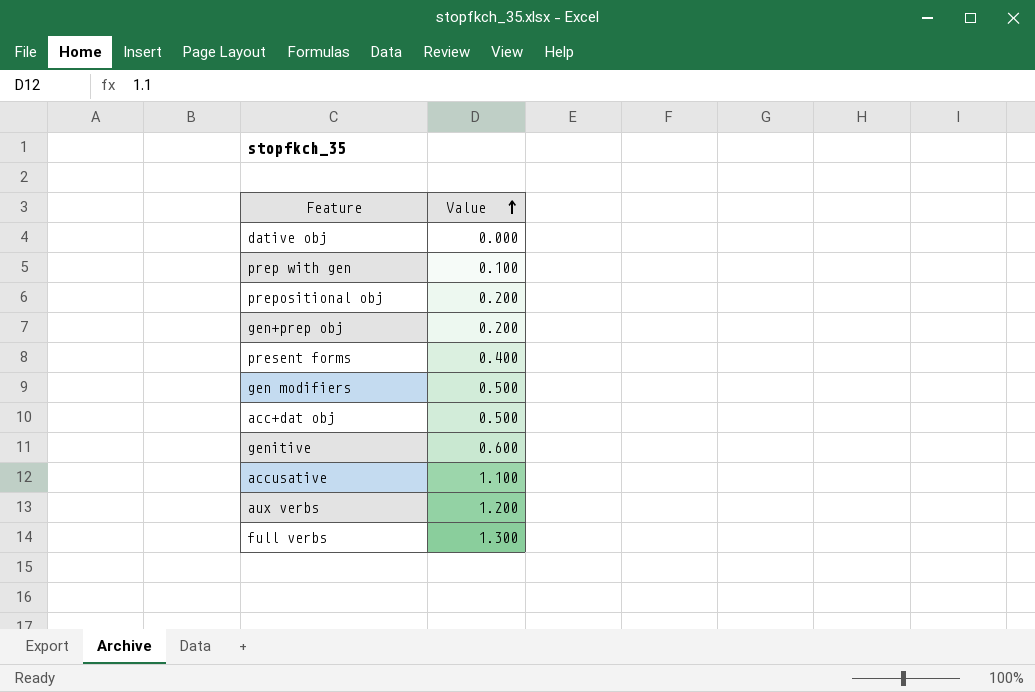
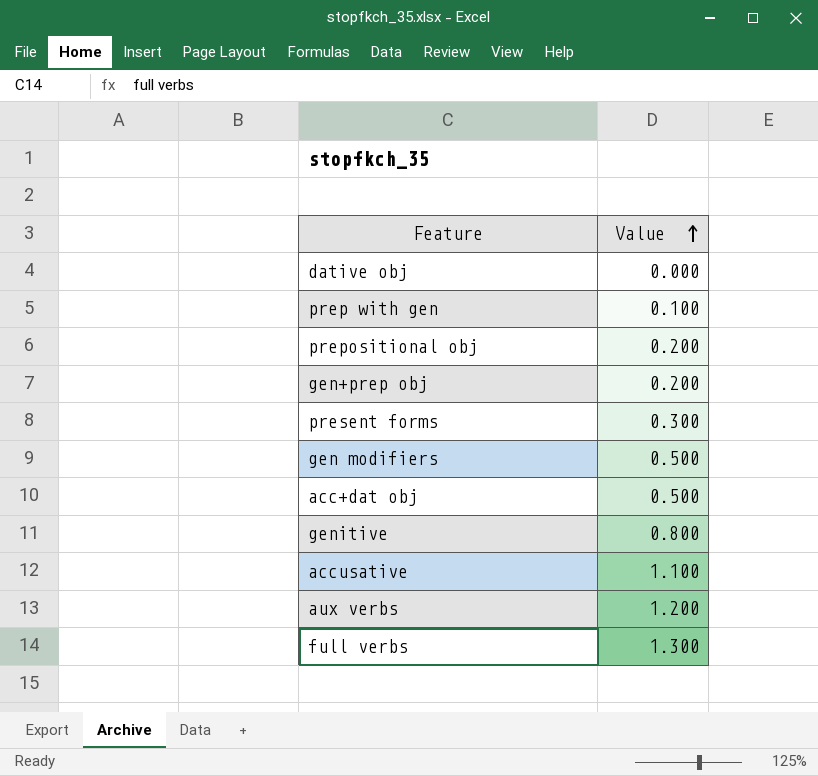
present forms | Value: 0.400 -> 0.300
genitive | Value: 0.600 -> 0.800

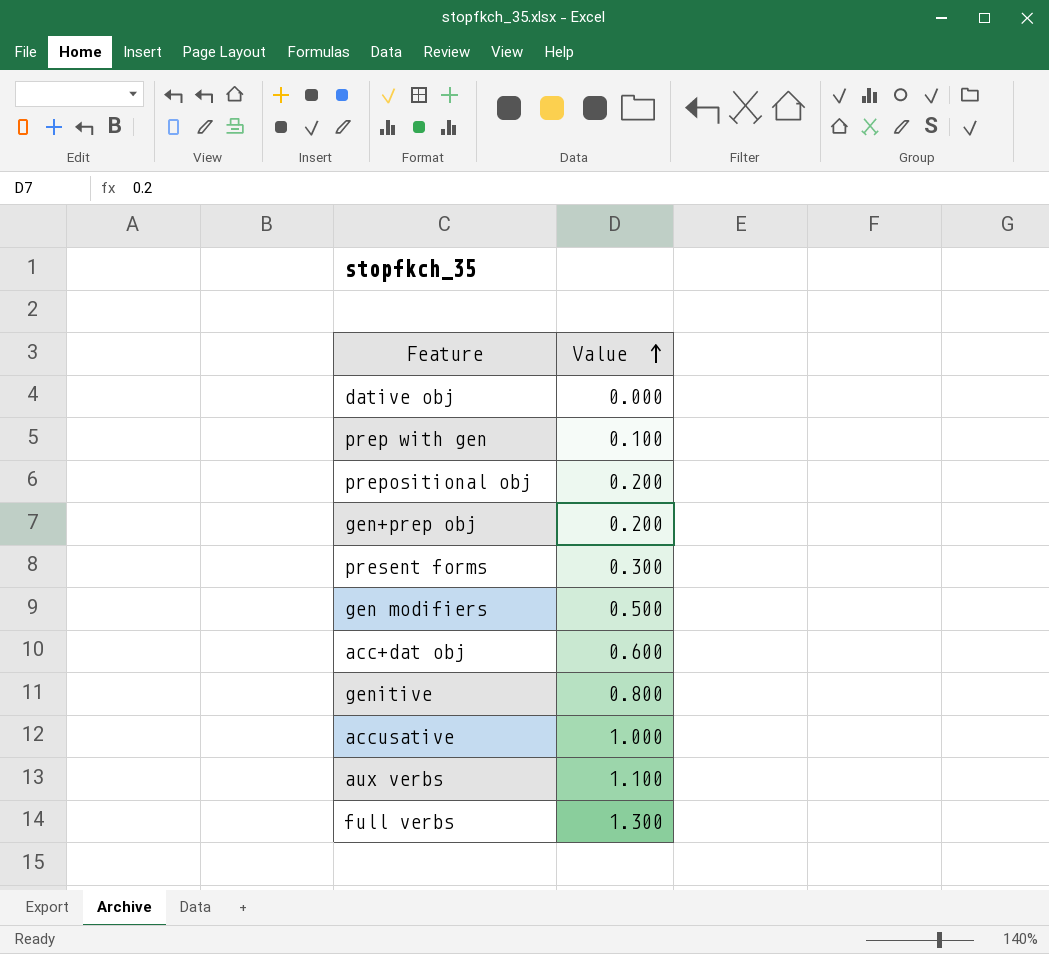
acc+dat obj | Value: 0.500 -> 0.600
accusative | Value: 1.100 -> 1.000
aux verbs | Value: 1.200 -> 1.100

